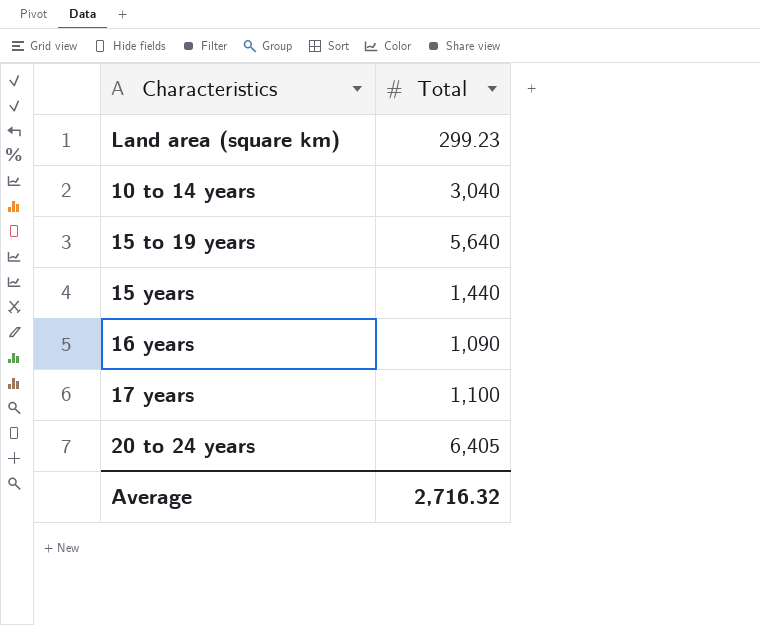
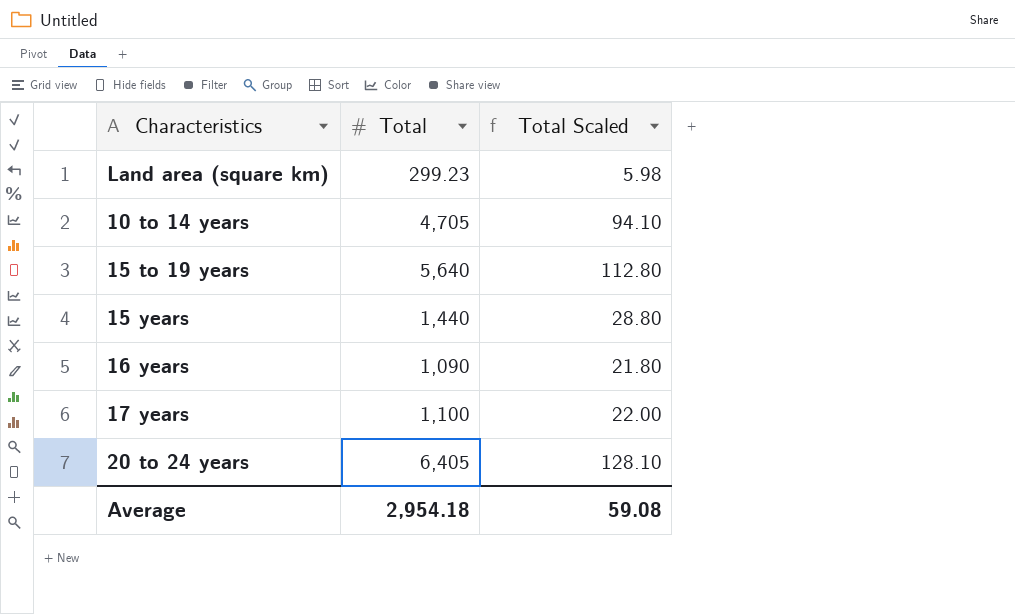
column Total Scaled | formula: none -> [Total] * 0.02
10 to 14 years | Total: 3,040 -> 4,705
Average | Total: 2,716.32 -> 2,954.18

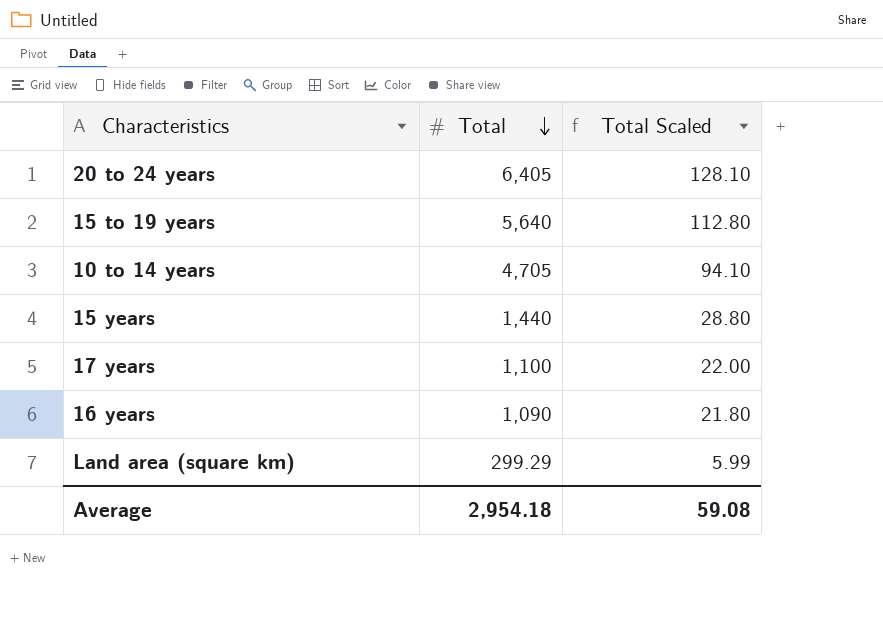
row order: none -> Total descending
Land area (square km) | Total: 299.23 -> 299.29
Land area (square km) | Total Scaled: 5.98 -> 5.99

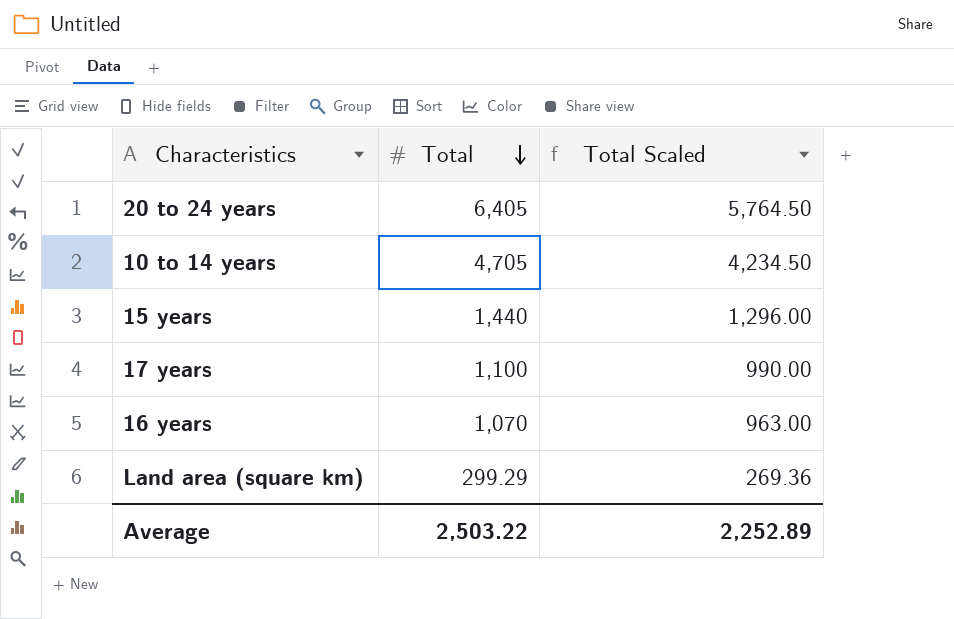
column Total Scaled | formula: [Total] * 0.02 -> [Total] * 0.9
row 15 to 19 years: 5,640 | 112.80 -> none
16 years | Total: 1,090 -> 1,070
Average | Total: 2,954.18 -> 2,503.22
Average | Total Scaled: 59.08 -> 2,252.89

